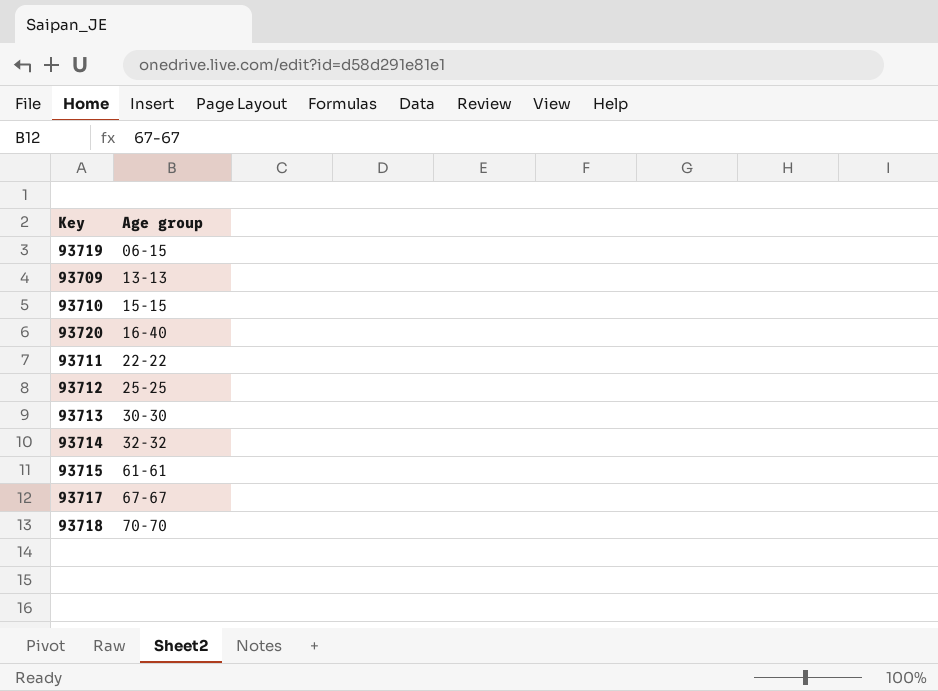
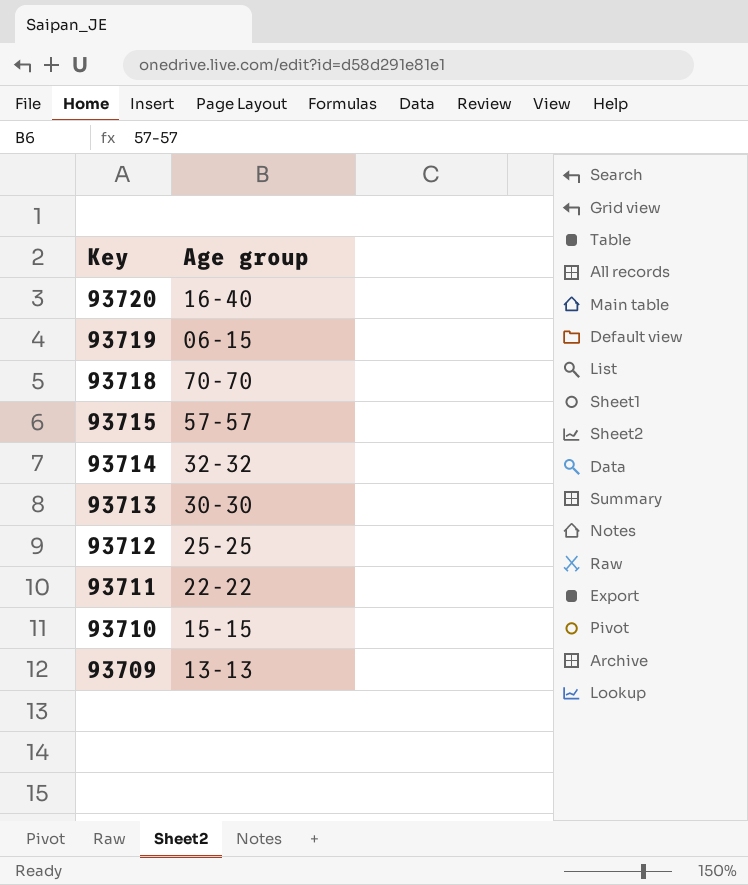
row order: Age group ascending -> Key descending
row 93717: 67-67 -> none
93715 | Age group: 61-61 -> 57-57

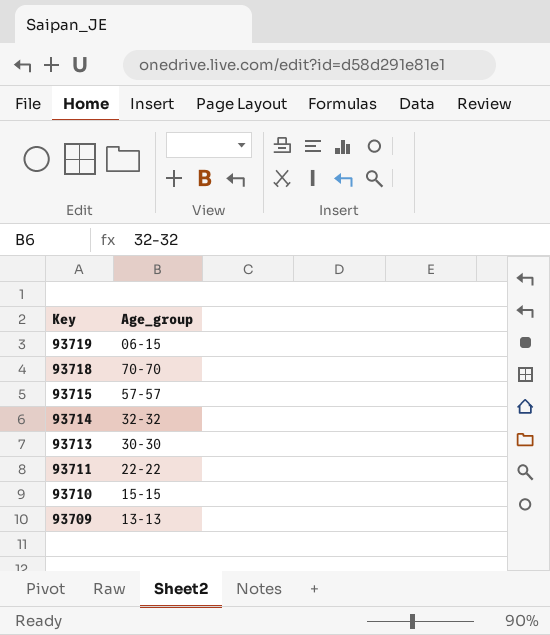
column name: Age group -> Age_group
row 93720: 16-40 -> none
row 93712: 25-25 -> none

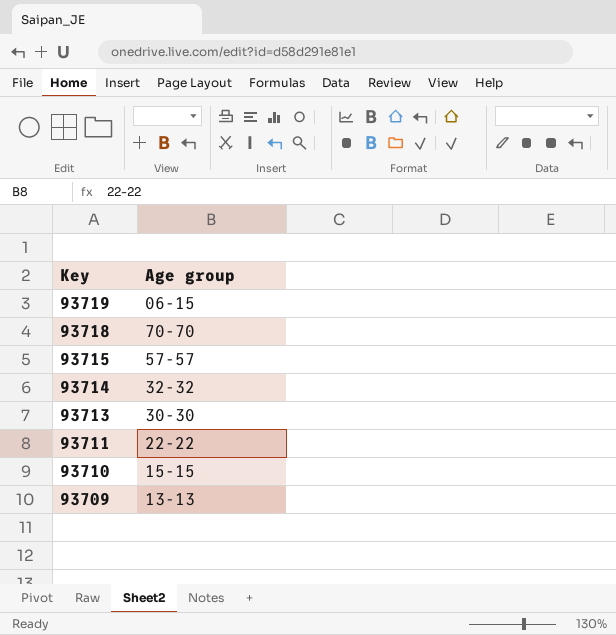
column name: Age_group -> Age group

